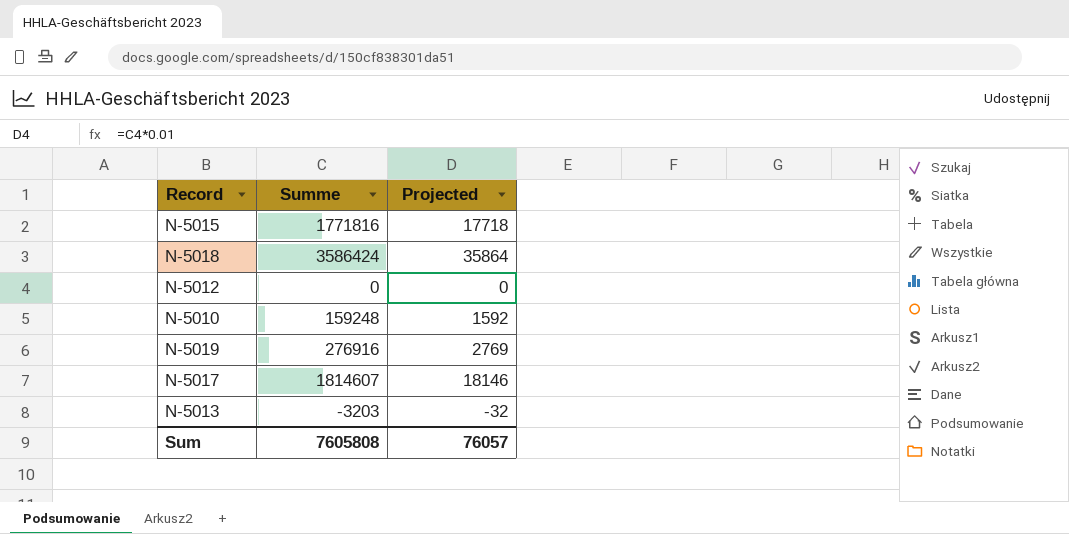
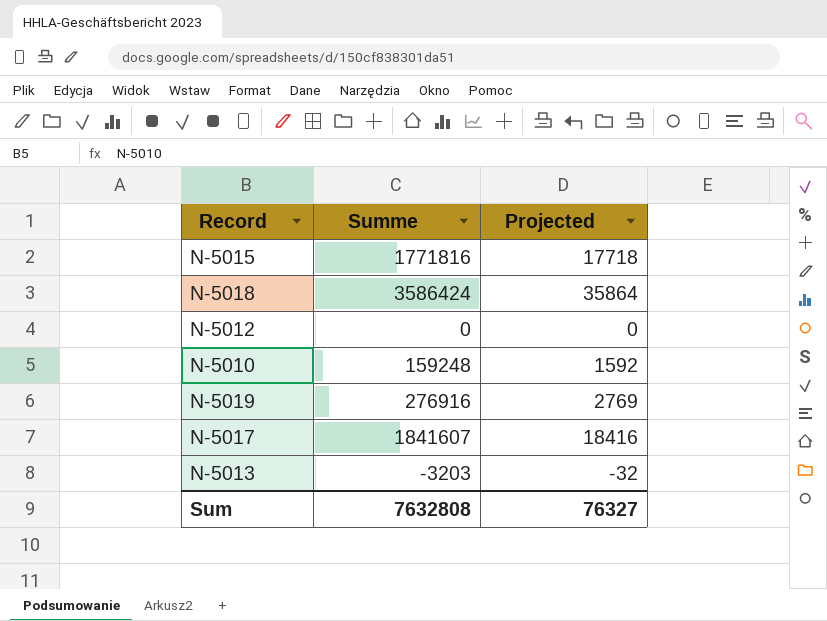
N-5017 | Summe: 1814607 -> 1841607
N-5017 | Projected: 18146 -> 18416
Sum | Summe: 7605808 -> 7632808
Sum | Projected: 76057 -> 76327

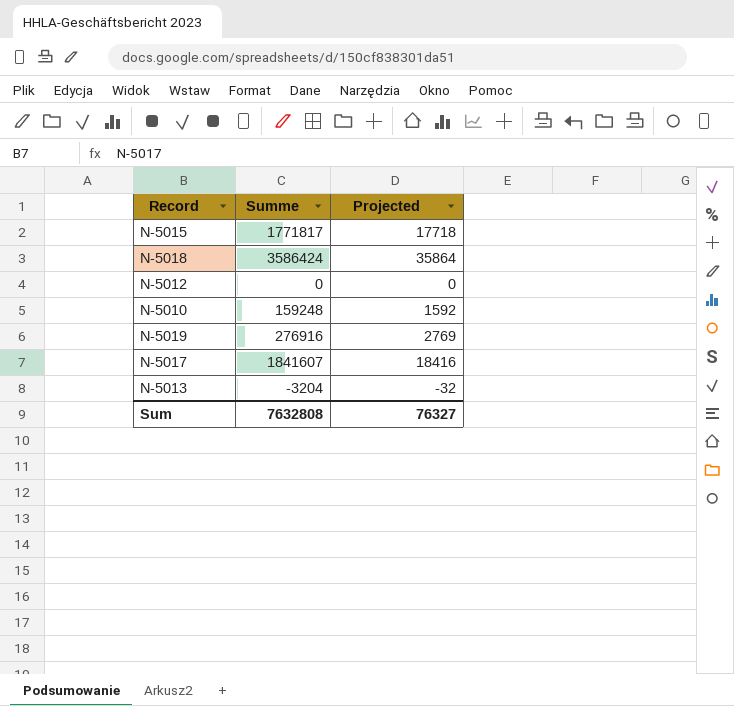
N-5015 | Summe: 1771816 -> 1771817
N-5013 | Summe: -3203 -> -3204

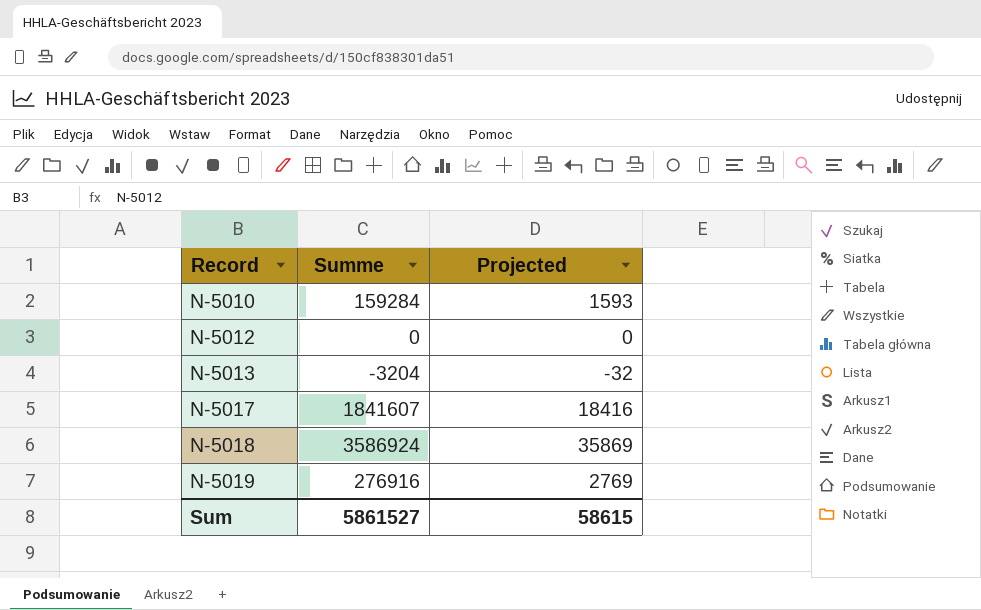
row order: none -> Record ascending
row N-5015: 1771817 | 17718 -> none
N-5010 | Summe: 159248 -> 159284
N-5010 | Projected: 1592 -> 1593
N-5018 | Summe: 3586424 -> 3586924
N-5018 | Projected: 35864 -> 35869
Sum | Summe: 7632808 -> 5861527
Sum | Projected: 76327 -> 58615

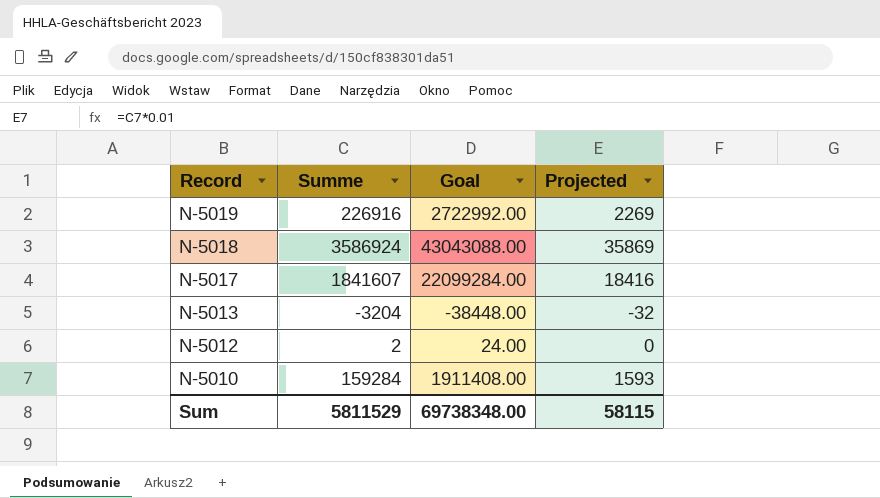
row order: Record ascending -> Record descending
column Goal | formula: none -> [Summe] * 12
N-5019 | Summe: 276916 -> 226916
N-5019 | Projected: 2769 -> 2269
N-5012 | Summe: 0 -> 2
Sum | Summe: 5861527 -> 5811529
Sum | Projected: 58615 -> 58115

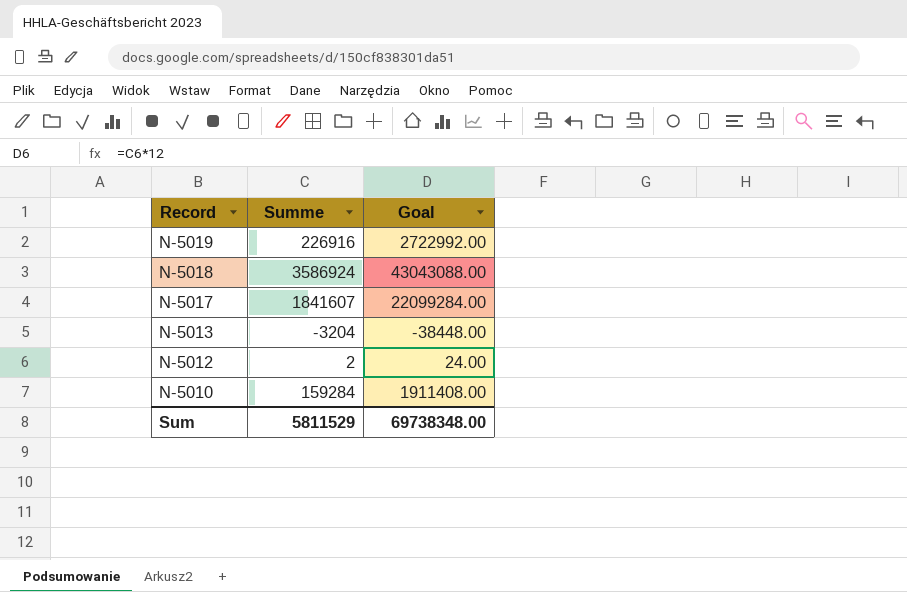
column Projected | formula: [Summe] * 0.01 -> none

